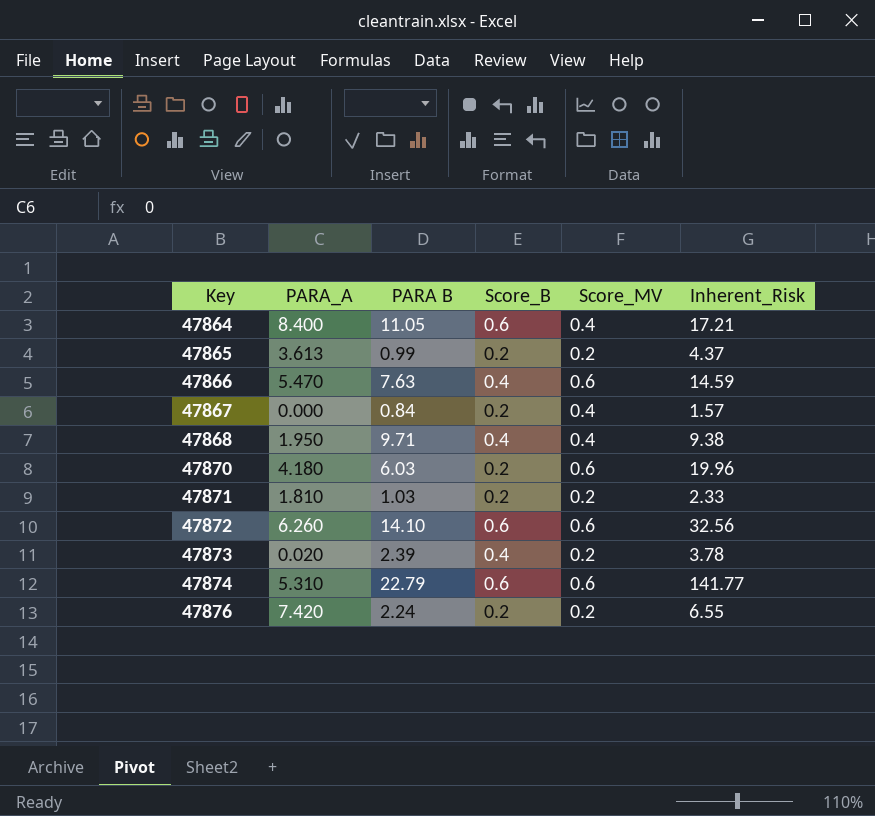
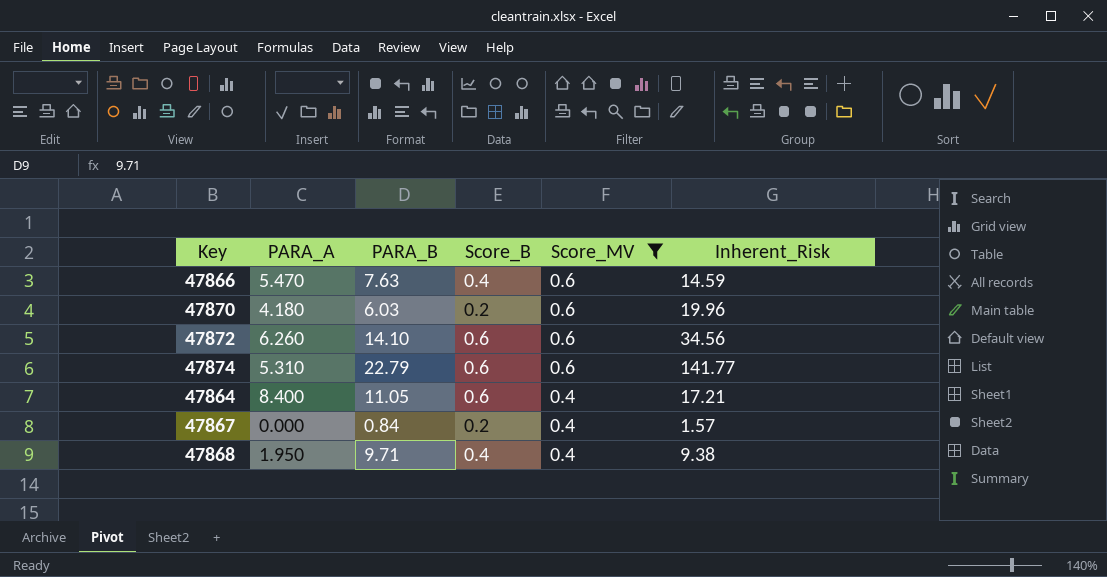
filter: none -> Score_MV != 0.2
row order: Key ascending -> Score_MV descending
column name: PARA B -> PARA_B
47872 | Inherent_Risk: 32.56 -> 34.56

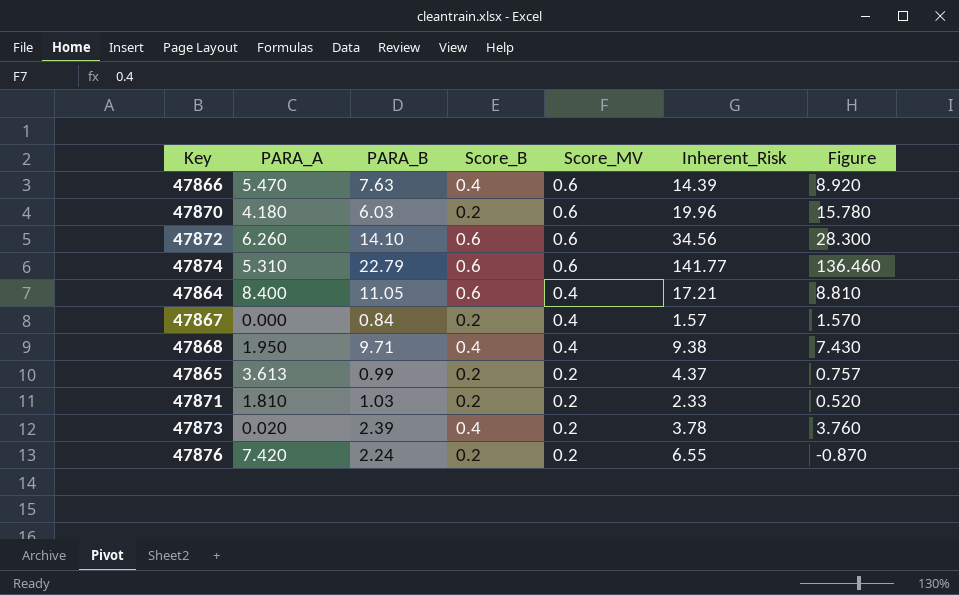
filter: Score_MV != 0.2 -> none
column Figure | formula: none -> [Inherent_Risk] - [PARA_A]
47866 | Inherent_Risk: 14.59 -> 14.39

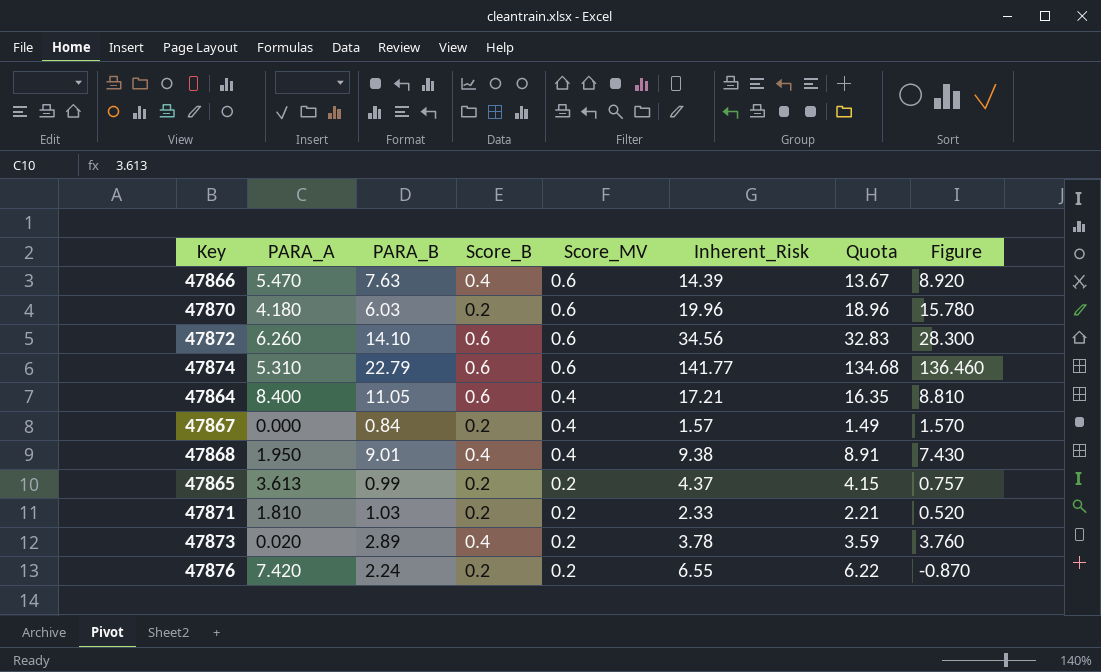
column Quota | formula: none -> [Inherent_Risk] * 0.95
47868 | PARA_B: 9.71 -> 9.01
47873 | PARA_B: 2.39 -> 2.89

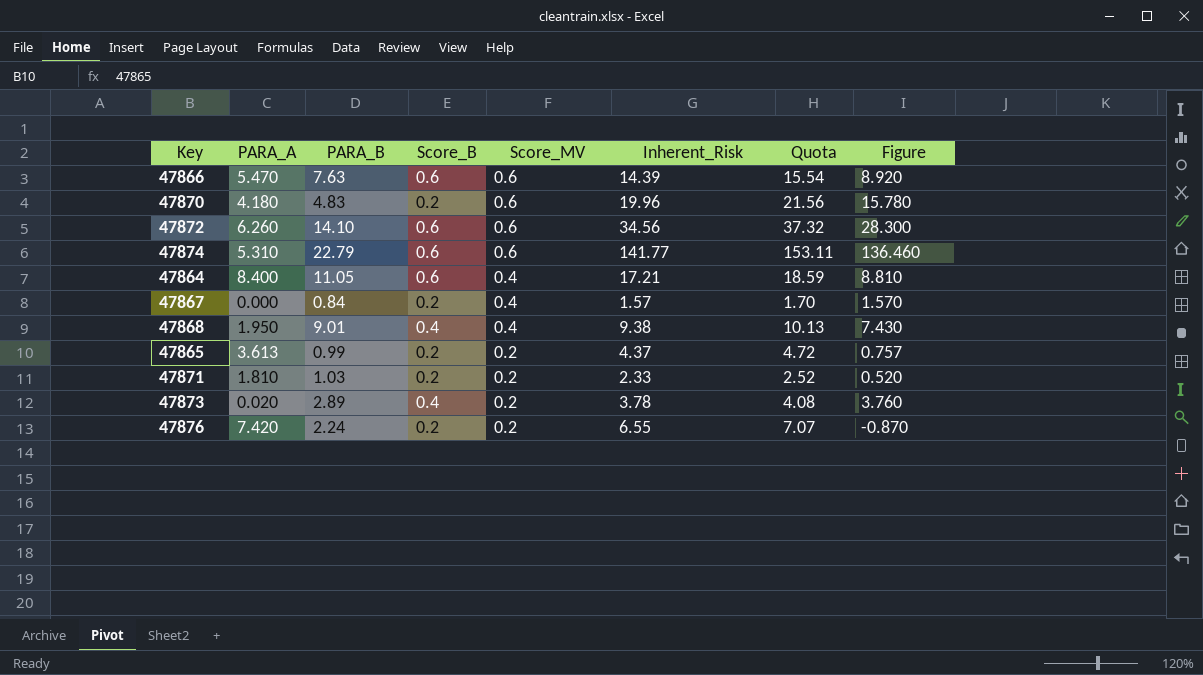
column Quota | formula: [Inherent_Risk] * 0.95 -> [Inherent_Risk] * 1.08
47866 | Score_B: 0.4 -> 0.6
47870 | PARA_B: 6.03 -> 4.83

